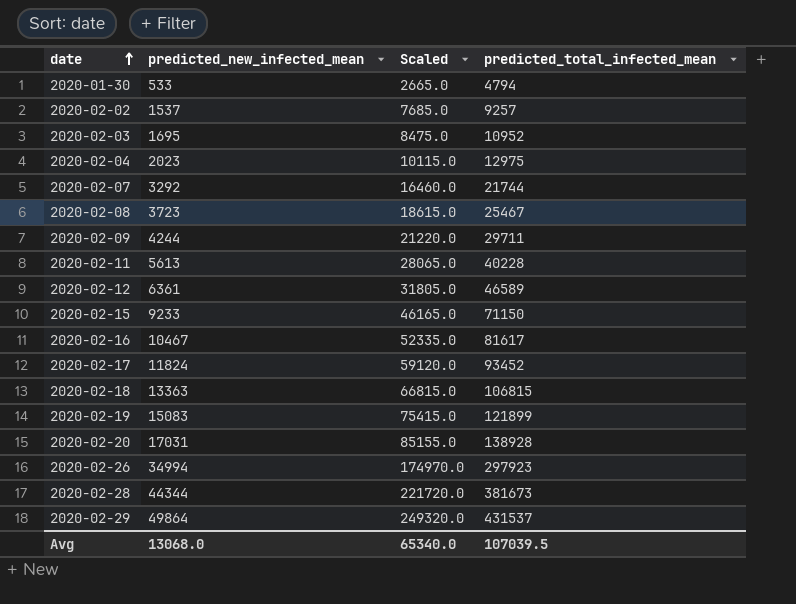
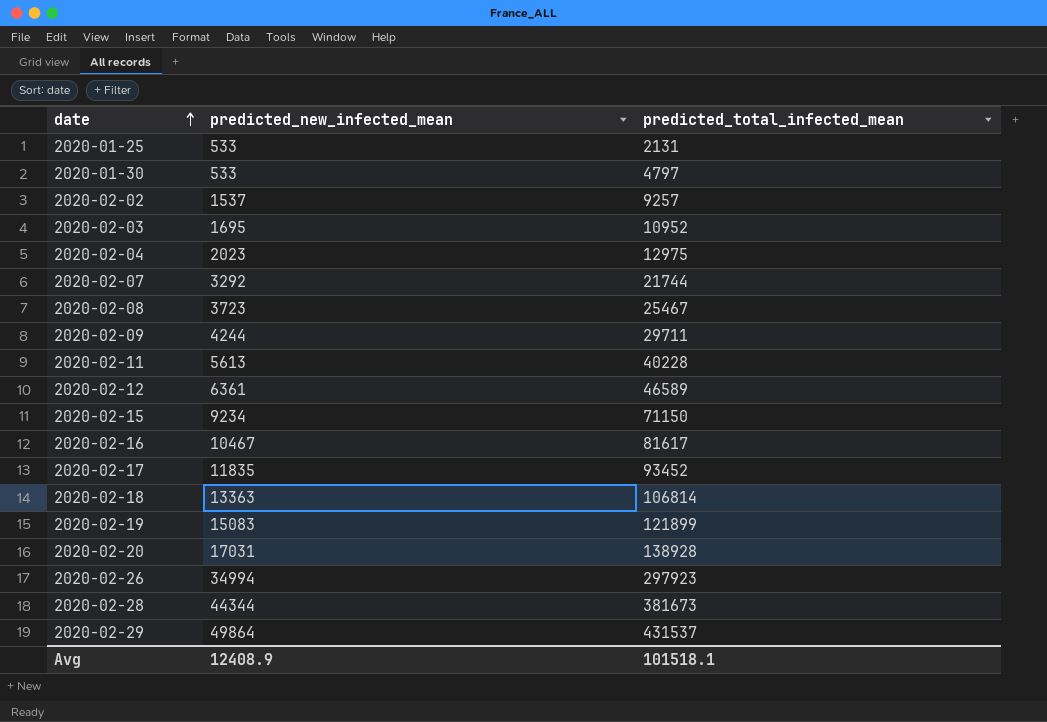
column Scaled | formula: [predicted_new_infected_mean] * 5 -> none
row 2020-01-25: none -> 533 | 2131
2020-01-30 | predicted_total_infected_mean: 4794 -> 4797
2020-02-15 | predicted_new_infected_mean: 9233 -> 9234
2020-02-17 | predicted_new_infected_mean: 11824 -> 11835
2020-02-18 | predicted_total_infected_mean: 106815 -> 106814
Avg | predicted_new_infected_mean: 13068.0 -> 12408.9
Avg | predicted_total_infected_mean: 107039.5 -> 101518.1

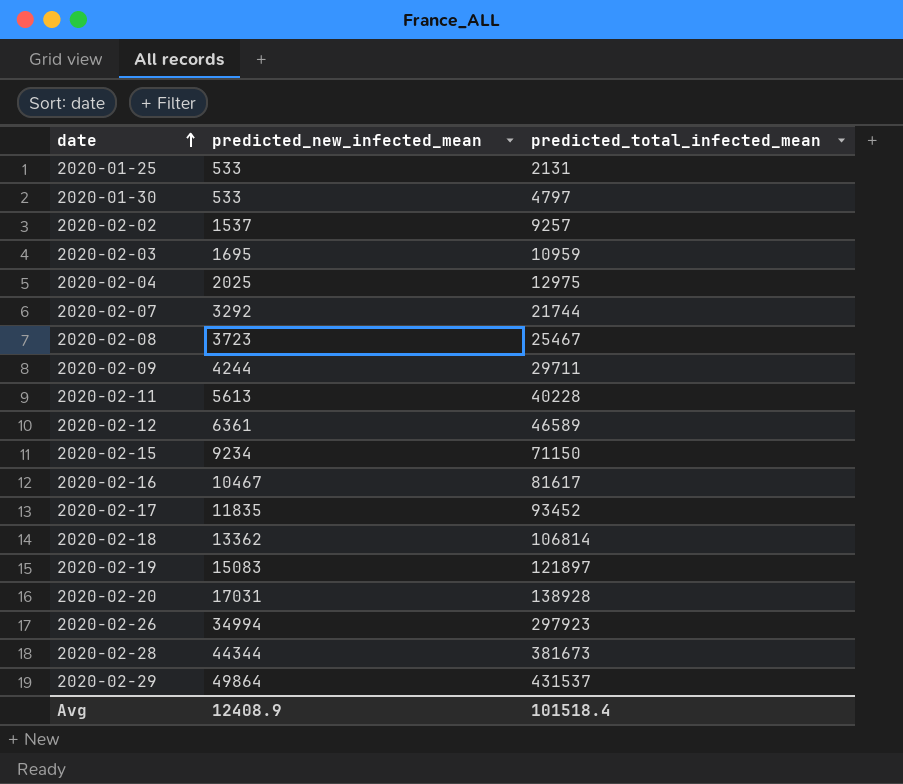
2020-02-03 | predicted_total_infected_mean: 10952 -> 10959
2020-02-04 | predicted_new_infected_mean: 2023 -> 2025
2020-02-18 | predicted_new_infected_mean: 13363 -> 13362
2020-02-19 | predicted_total_infected_mean: 121899 -> 121897
Avg | predicted_total_infected_mean: 101518.1 -> 101518.4

